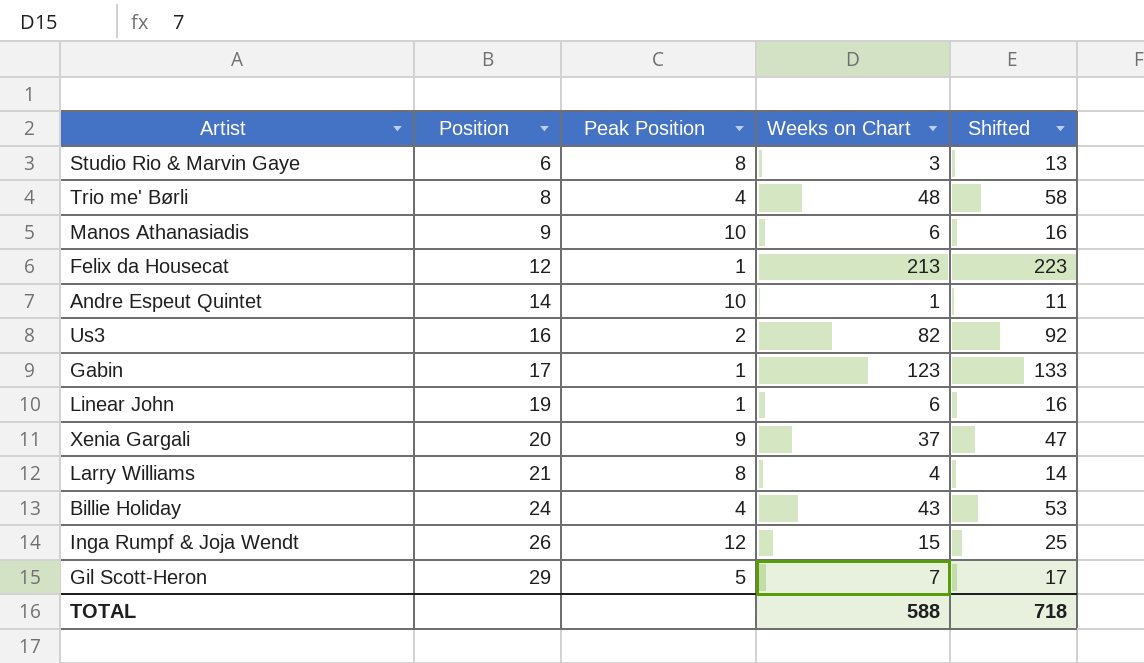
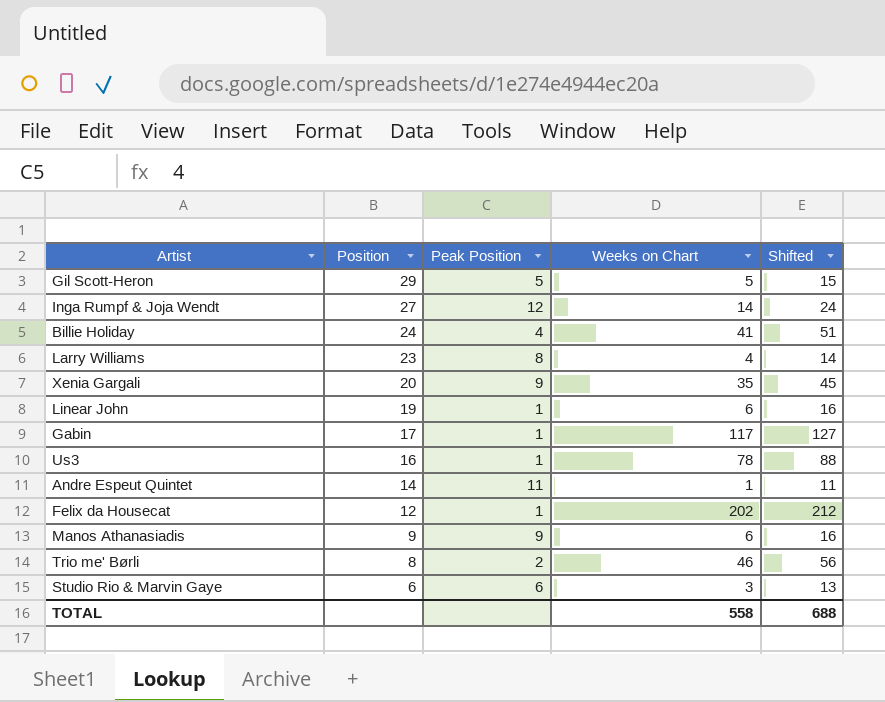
row order: Position ascending -> Position descending
Gil Scott-Heron | Weeks on Chart: 7 -> 5
Gil Scott-Heron | Shifted: 17 -> 15
Inga Rumpf & Joja Wendt | Position: 26 -> 27
Inga Rumpf & Joja Wendt | Weeks on Chart: 15 -> 14
Inga Rumpf & Joja Wendt | Shifted: 25 -> 24
Billie Holiday | Weeks on Chart: 43 -> 41
Billie Holiday | Shifted: 53 -> 51
Larry Williams | Position: 21 -> 23
Xenia Gargali | Weeks on Chart: 37 -> 35
Xenia Gargali | Shifted: 47 -> 45
Gabin | Weeks on Chart: 123 -> 117
Gabin | Shifted: 133 -> 127
Us3 | Peak Position: 2 -> 1
Us3 | Weeks on Chart: 82 -> 78
Us3 | Shifted: 92 -> 88
Andre Espeut Quintet | Peak Position: 10 -> 11
Felix da Housecat | Weeks on Chart: 213 -> 202
Felix da Housecat | Shifted: 223 -> 212
Manos Athanasiadis | Peak Position: 10 -> 9
Trio me' Børli | Peak Position: 4 -> 2
Trio me' Børli | Weeks on Chart: 48 -> 46
Trio me' Børli | Shifted: 58 -> 56
Studio Rio & Marvin Gaye | Peak Position: 8 -> 6
TOTAL | Weeks on Chart: 588 -> 558
TOTAL | Shifted: 718 -> 688

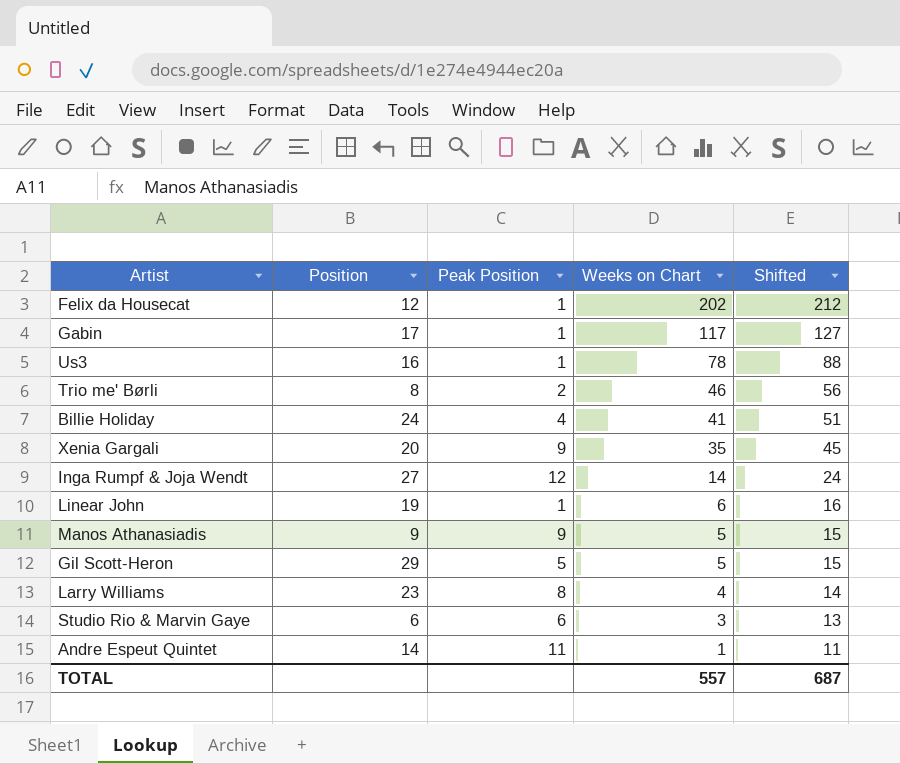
row order: Position descending -> Weeks on Chart descending
Manos Athanasiadis | Weeks on Chart: 6 -> 5
Manos Athanasiadis | Shifted: 16 -> 15
TOTAL | Weeks on Chart: 558 -> 557
TOTAL | Shifted: 688 -> 687

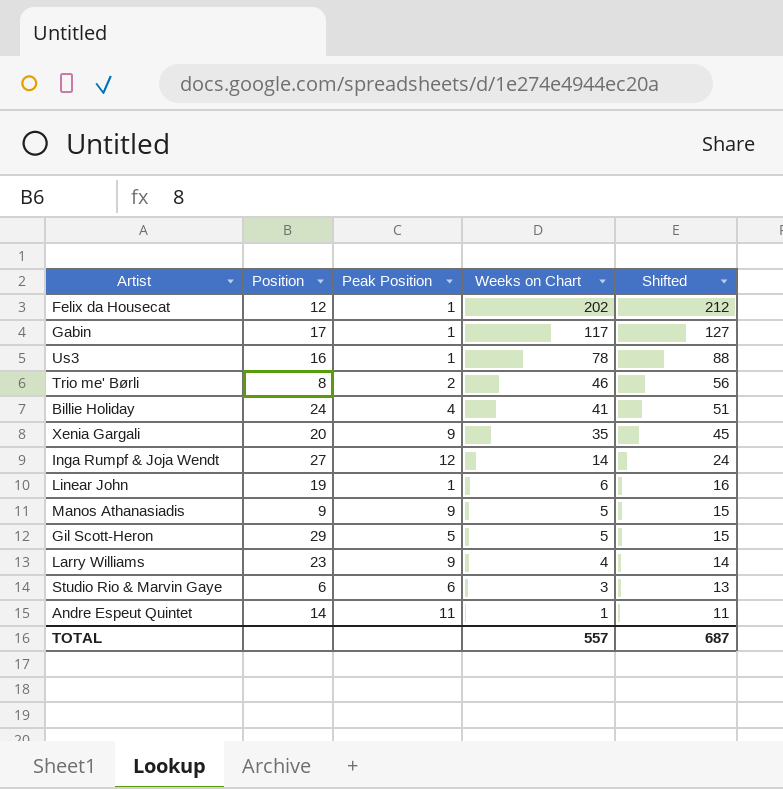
Larry Williams | Peak Position: 8 -> 9

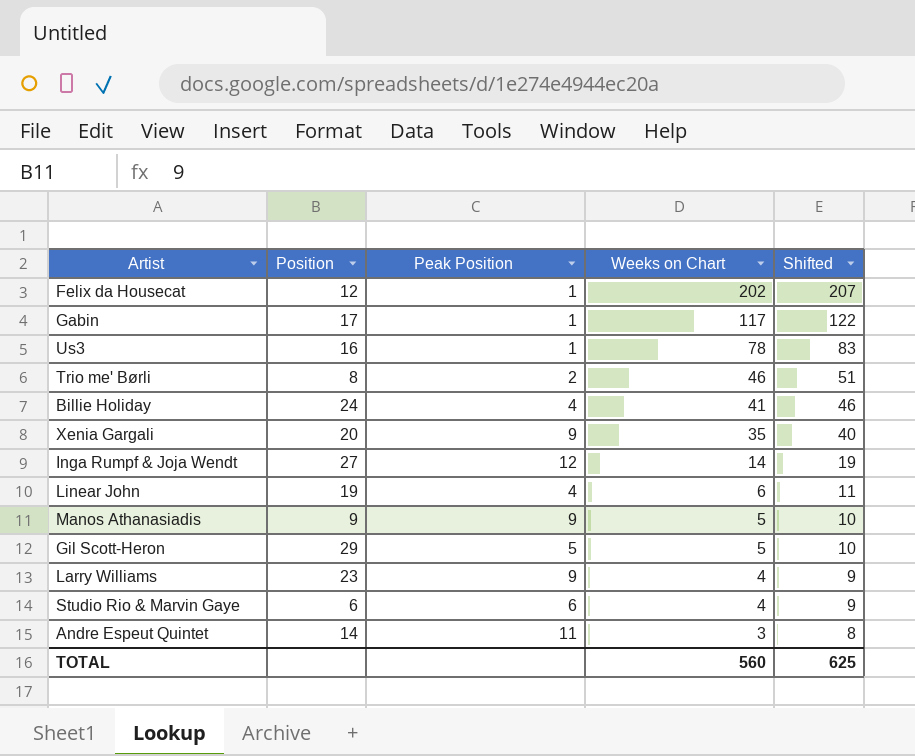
column Shifted | formula: [Weeks on Chart] + 10 -> [Weeks on Chart] + 5
Linear John | Peak Position: 1 -> 4
Studio Rio & Marvin Gaye | Weeks on Chart: 3 -> 4
Andre Espeut Quintet | Weeks on Chart: 1 -> 3
TOTAL | Weeks on Chart: 557 -> 560
TOTAL | Shifted: 687 -> 625

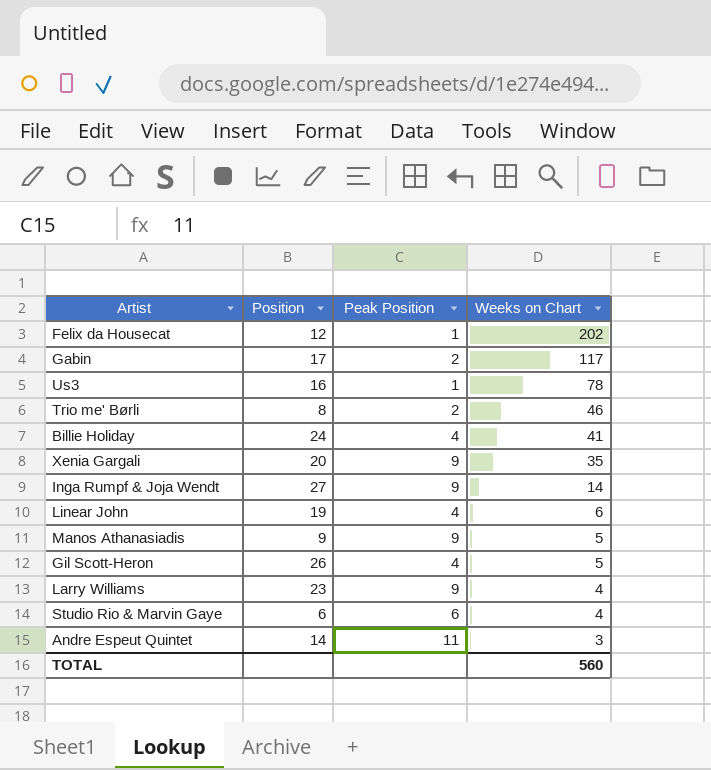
column Shifted | formula: [Weeks on Chart] + 5 -> none
Gabin | Peak Position: 1 -> 2
Inga Rumpf & Joja Wendt | Peak Position: 12 -> 9
Gil Scott-Heron | Position: 29 -> 26
Gil Scott-Heron | Peak Position: 5 -> 4

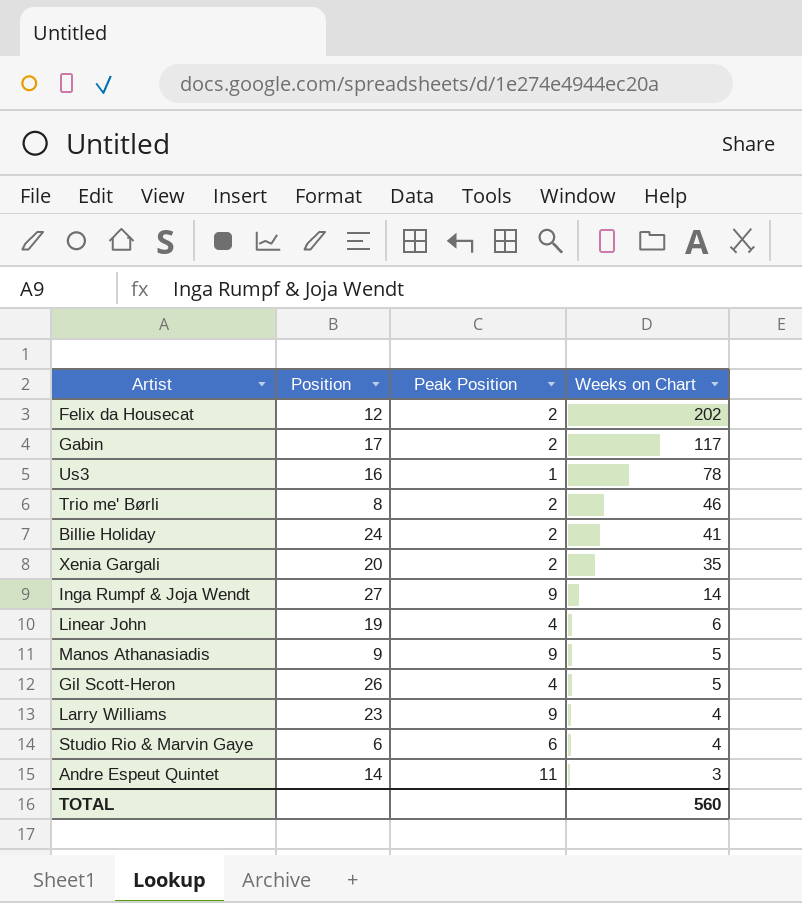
Felix da Housecat | Peak Position: 1 -> 2
Billie Holiday | Peak Position: 4 -> 2
Xenia Gargali | Peak Position: 9 -> 2

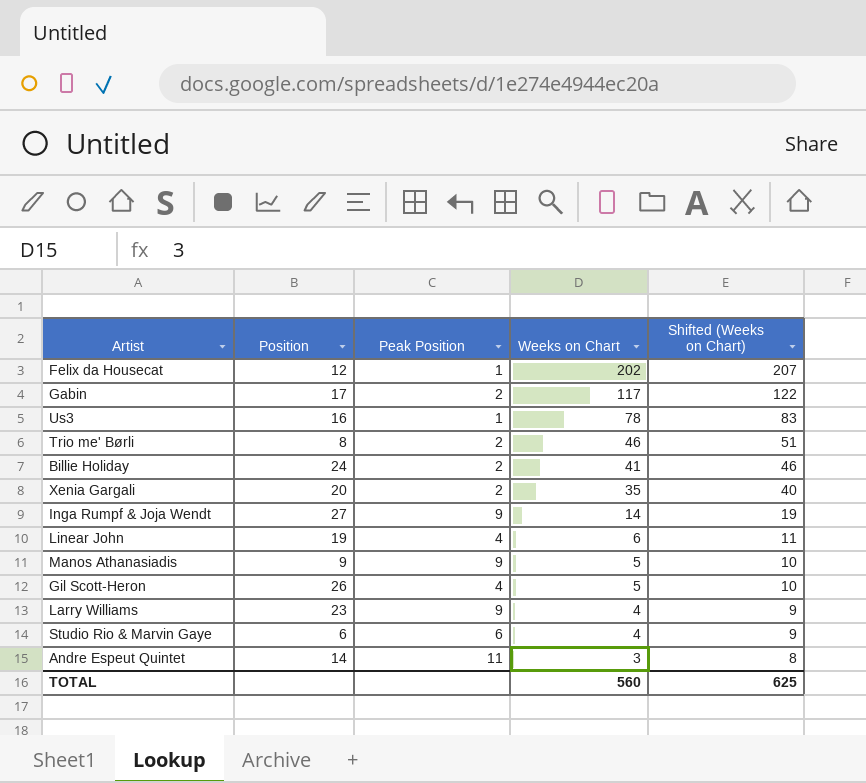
column Shifted (Weeks on Chart) | formula: none -> [Weeks on Chart] + 5
Felix da Housecat | Peak Position: 2 -> 1

